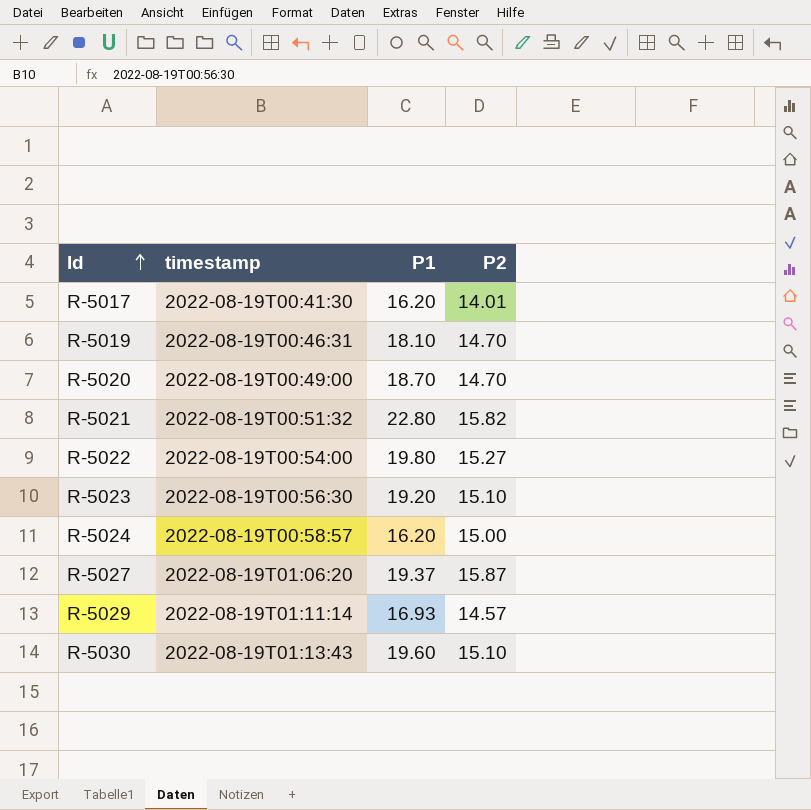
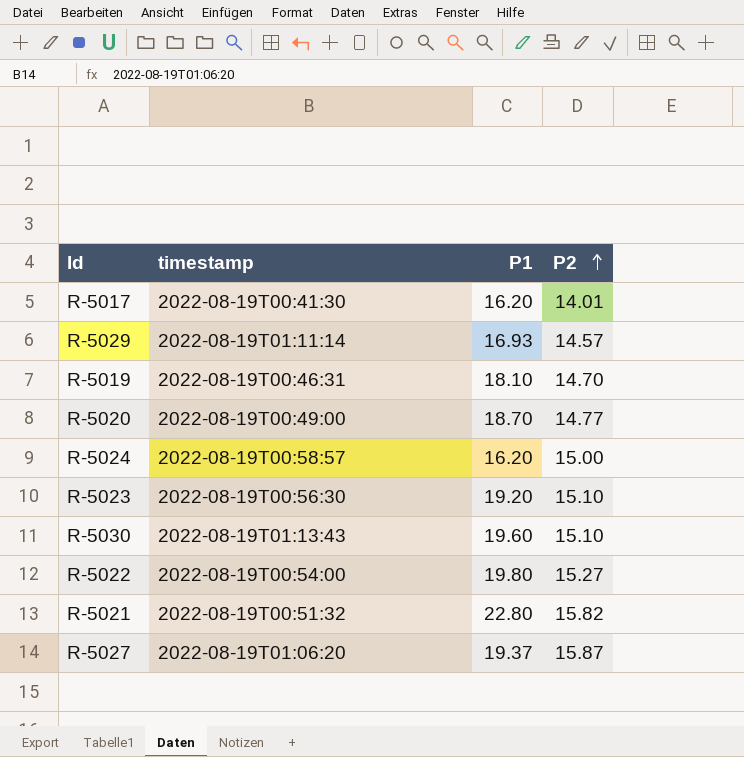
row order: Id ascending -> P2 ascending
R-5020 | P2: 14.70 -> 14.77

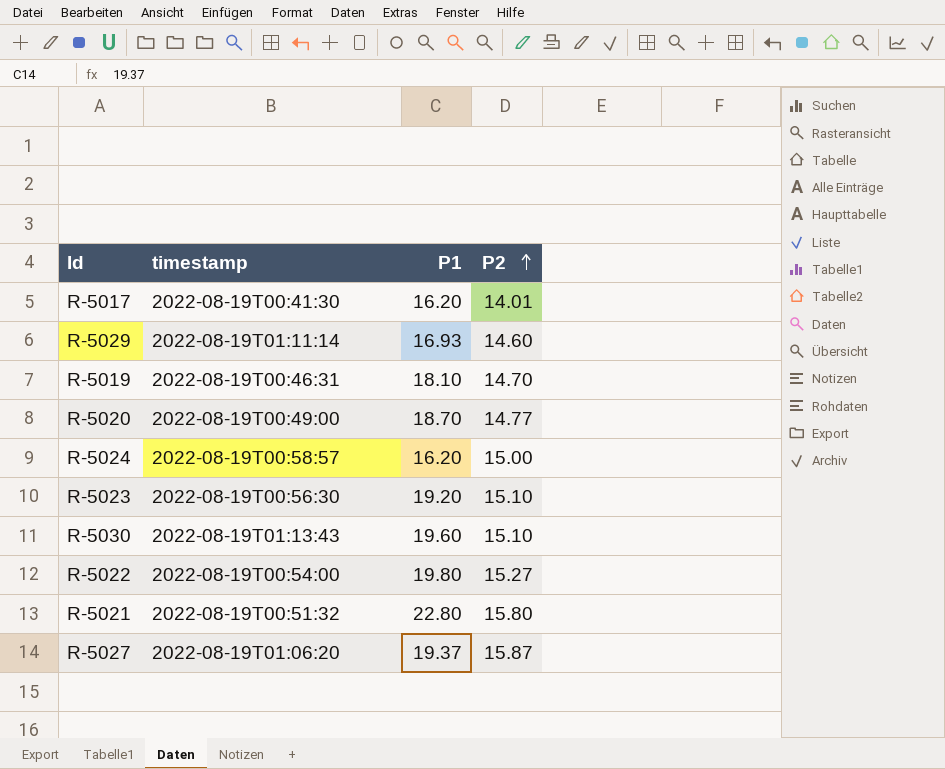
R-5029 | P2: 14.57 -> 14.60
R-5021 | P2: 15.82 -> 15.80

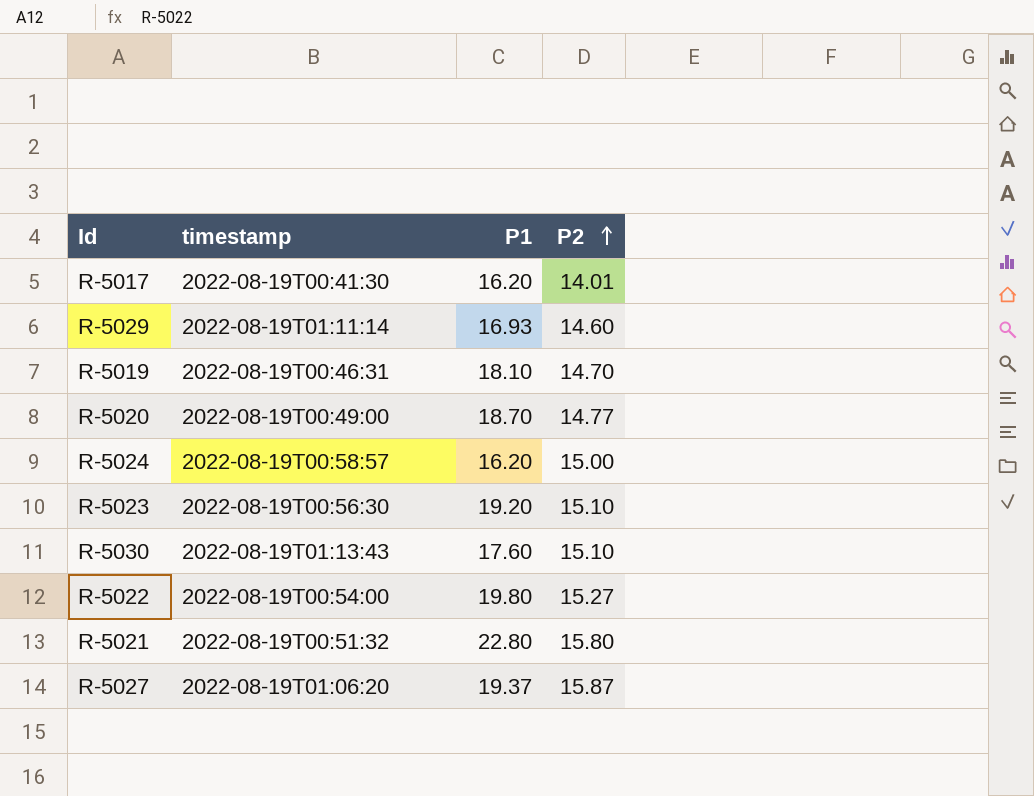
R-5030 | P1: 19.60 -> 17.60

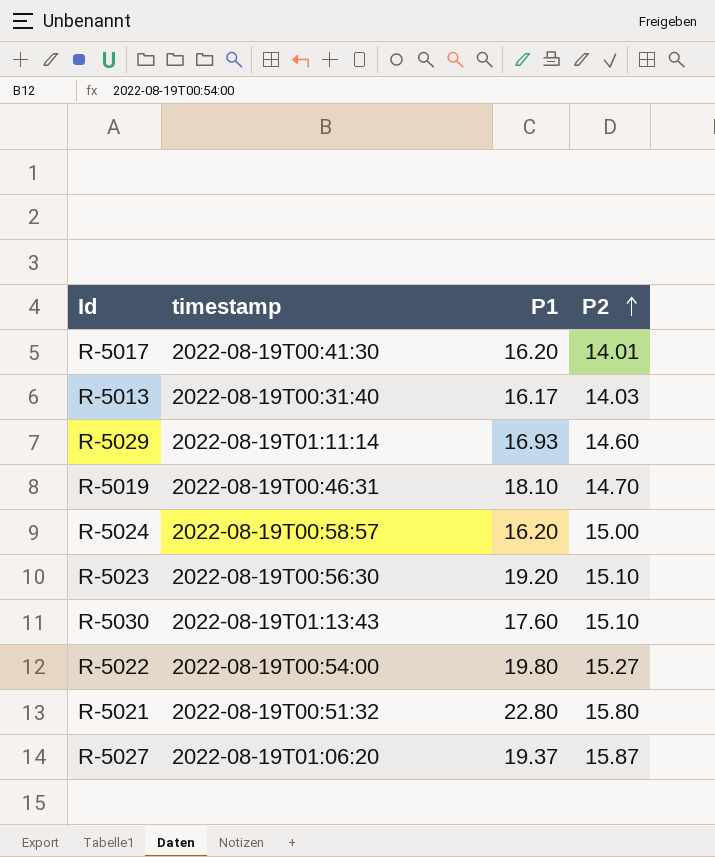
row R-5020: 2022-08-19T00:49:00 | 18.70 | 14.77 -> none
row R-5013: none -> 2022-08-19T00:31:40 | 16.17 | 14.03

